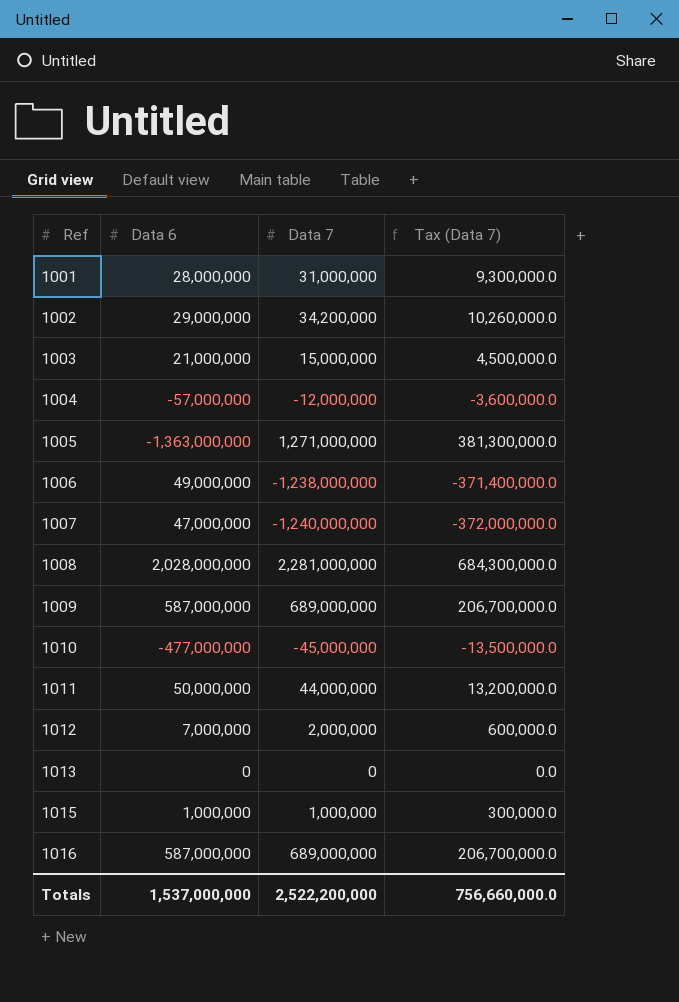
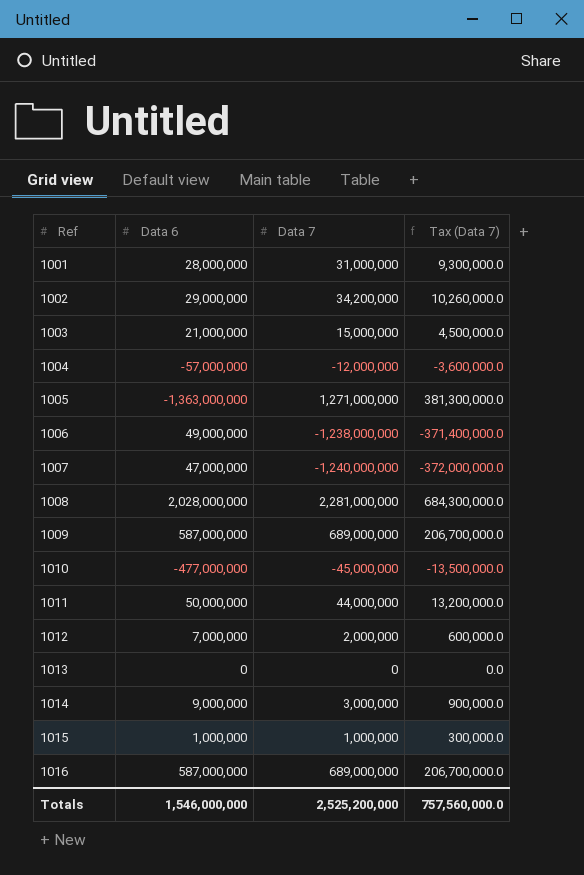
row 1014: none -> 9,000,000 | 3,000,000 | 900,000.0
Totals | Data 6: 1,537,000,000 -> 1,546,000,000
Totals | Data 7: 2,522,200,000 -> 2,525,200,000
Totals | Tax (Data 7): 756,660,000.0 -> 757,560,000.0

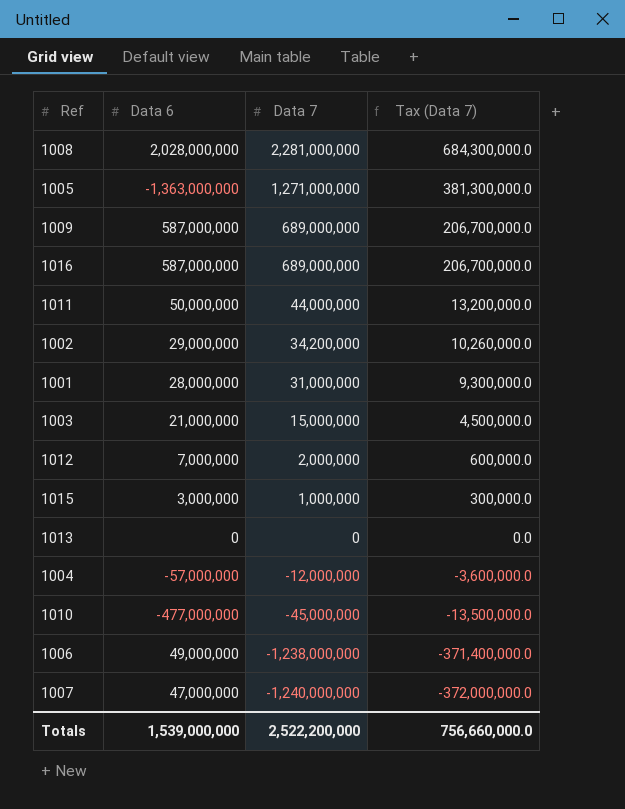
row order: Ref ascending -> Data 7 descending
row 1014: 9,000,000 | 3,000,000 | 900,000.0 -> none
1015 | Data 6: 1,000,000 -> 3,000,000
Totals | Data 6: 1,546,000,000 -> 1,539,000,000
Totals | Data 7: 2,525,200,000 -> 2,522,200,000
Totals | Tax (Data 7): 757,560,000.0 -> 756,660,000.0

